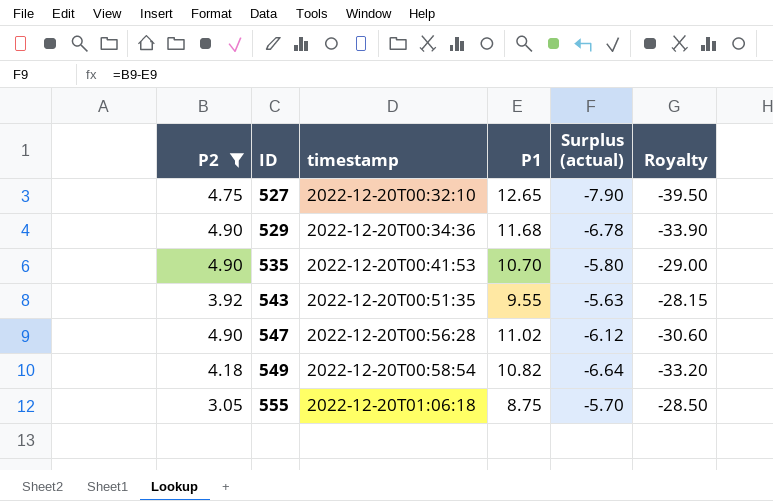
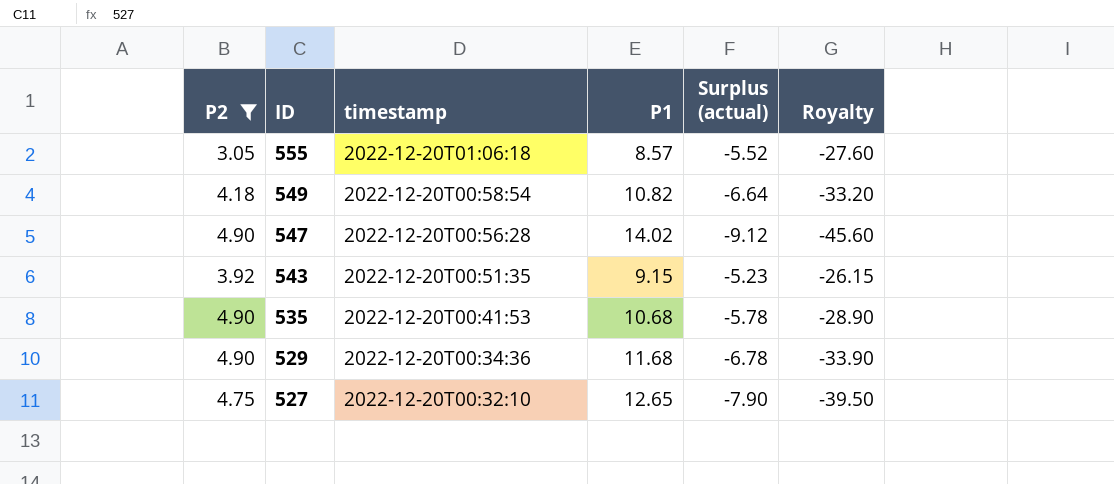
row order: ID ascending -> ID descending
555 | P1: 8.75 -> 8.57
555 | Surplus (actual): -5.70 -> -5.52
555 | Royalty: -28.50 -> -27.60
547 | P1: 11.02 -> 14.02
547 | Surplus (actual): -6.12 -> -9.12
547 | Royalty: -30.60 -> -45.60
543 | P1: 9.55 -> 9.15
543 | Surplus (actual): -5.63 -> -5.23
543 | Royalty: -28.15 -> -26.15
535 | P1: 10.70 -> 10.68
535 | Surplus (actual): -5.80 -> -5.78
535 | Royalty: -29.00 -> -28.90

